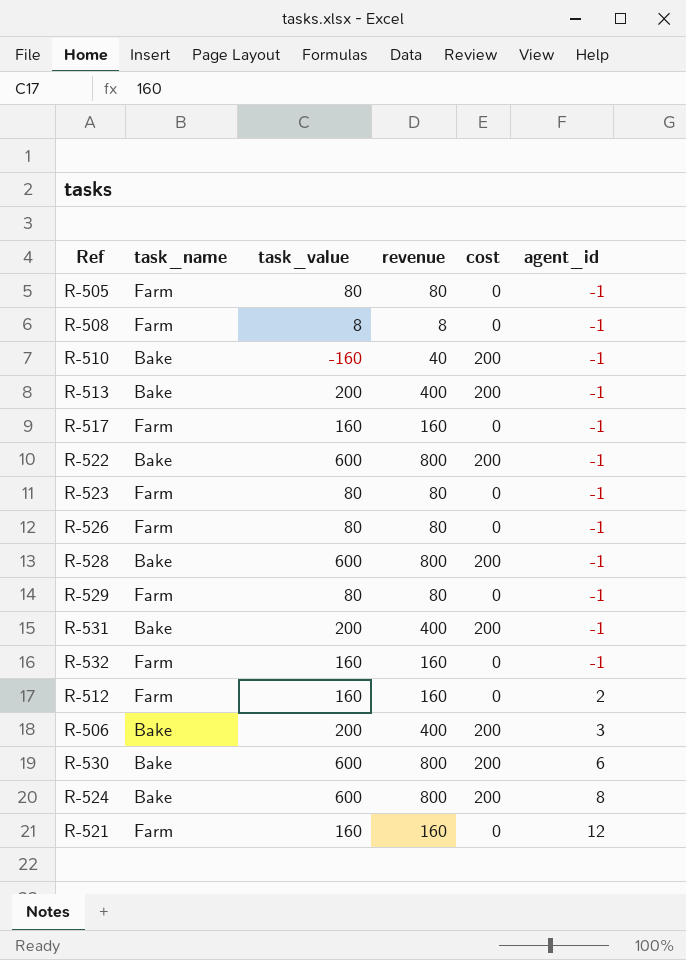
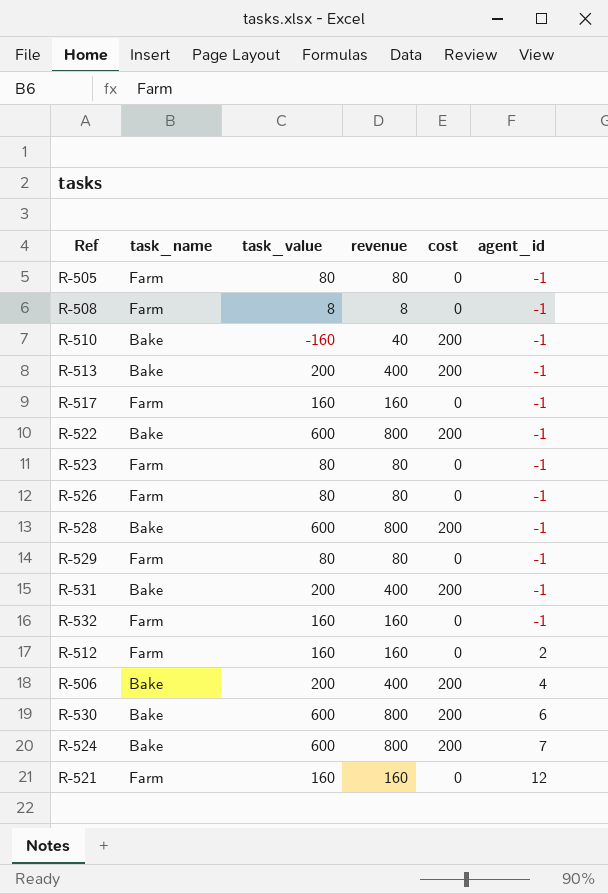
R-506 | agent_id: 3 -> 4
R-524 | agent_id: 8 -> 7

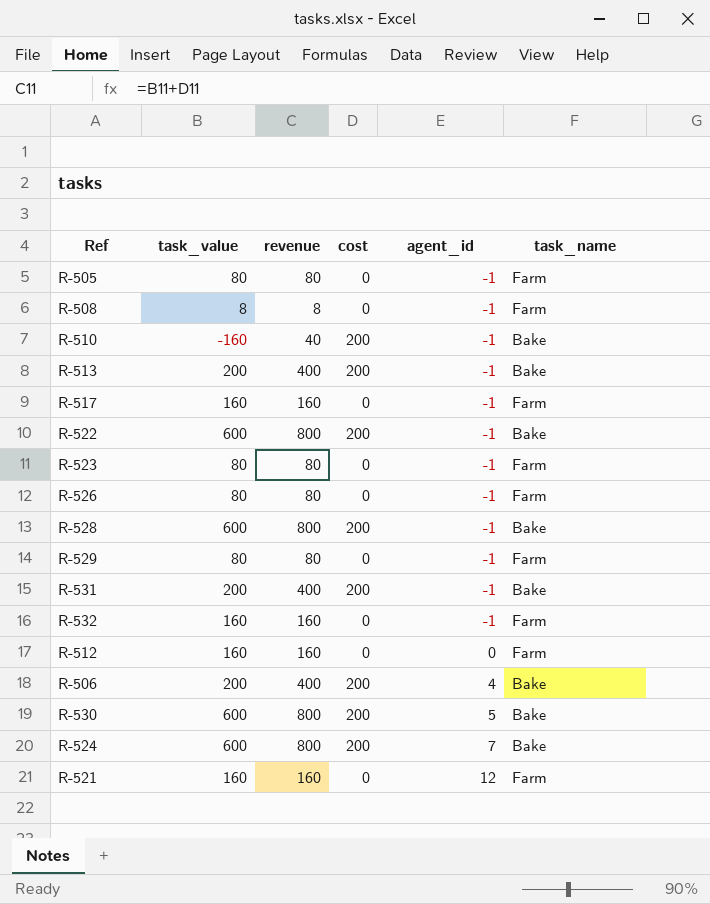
column task_name | position: 2 -> 6
R-512 | agent_id: 2 -> 0
R-530 | agent_id: 6 -> 5

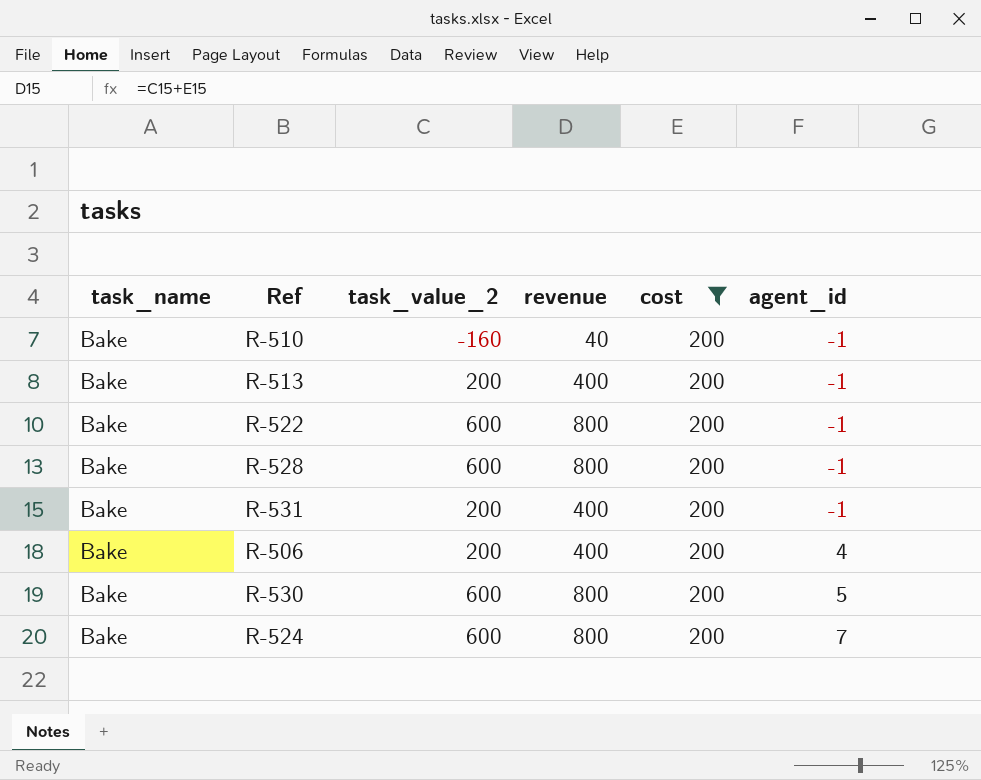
filter: none -> cost = 200
column task_name | position: 6 -> 1
column name: task_value -> task_value_2

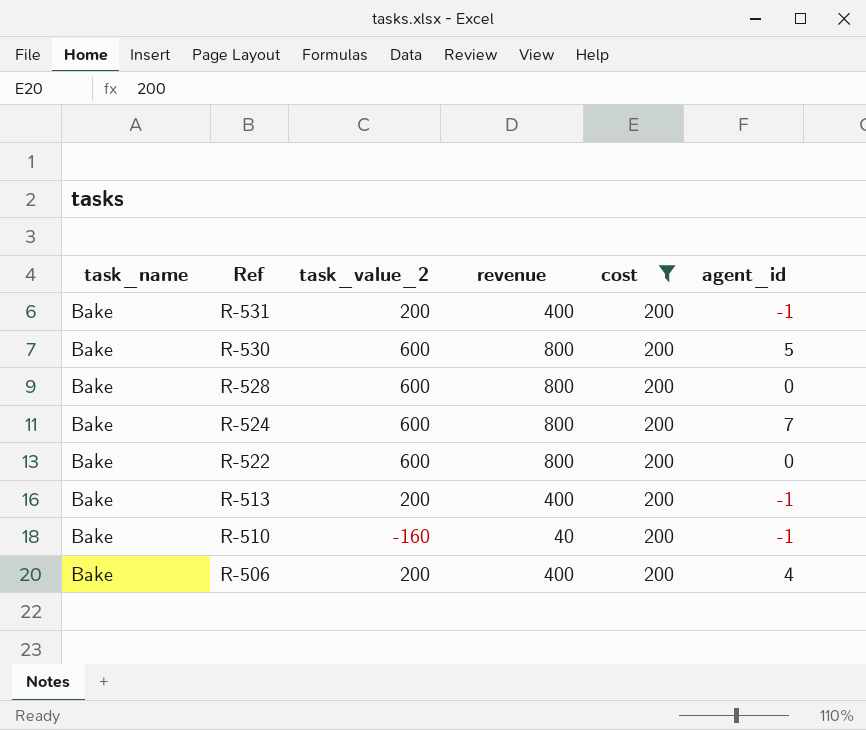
row order: agent_id ascending -> Ref descending
R-528 | agent_id: -1 -> 0
R-522 | agent_id: -1 -> 0

